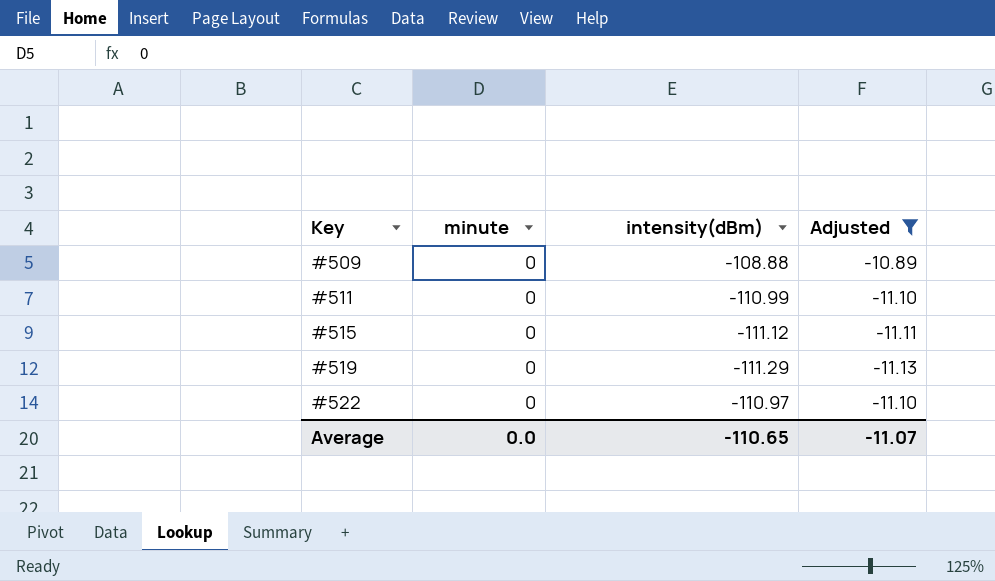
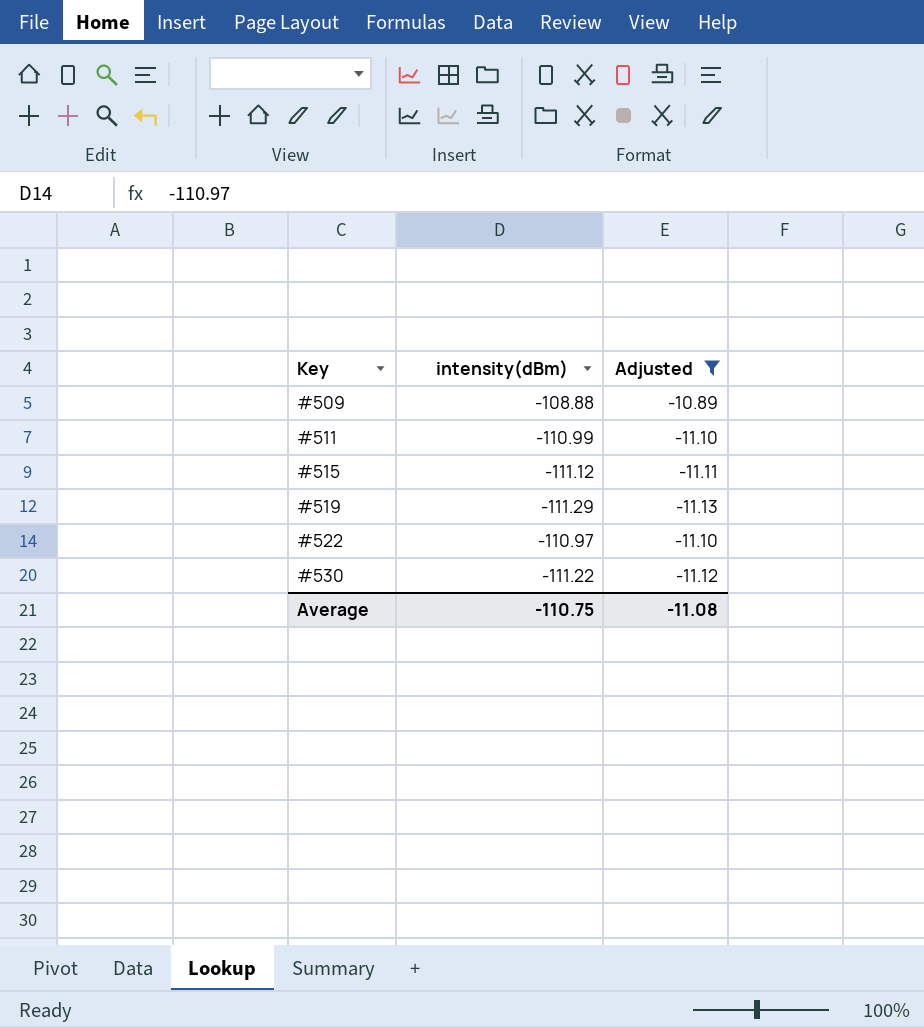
column minute | position: 2 -> none
row #530: none -> -111.22 | -11.12
Average | intensity(dBm): -110.65 -> -110.75
Average | Adjusted: -11.07 -> -11.08

